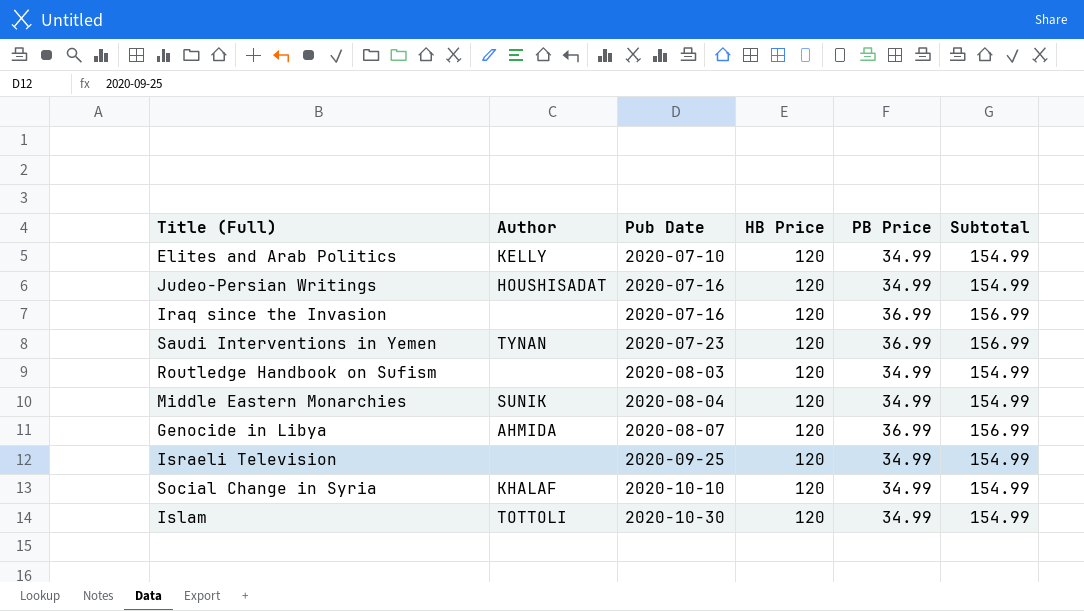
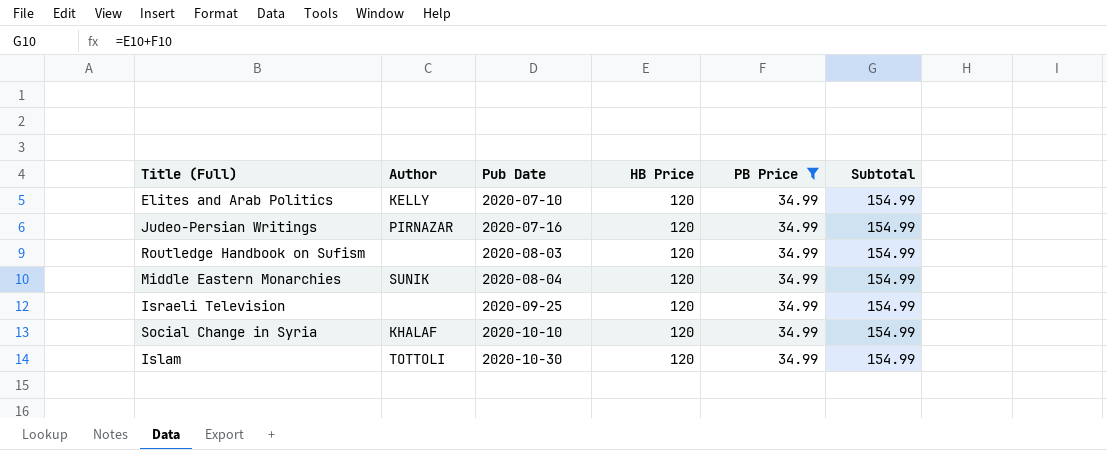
filter: none -> PB Price = 34.99
Judeo-Persian Writings | Author: HOUSHISADAT -> PIRNAZAR

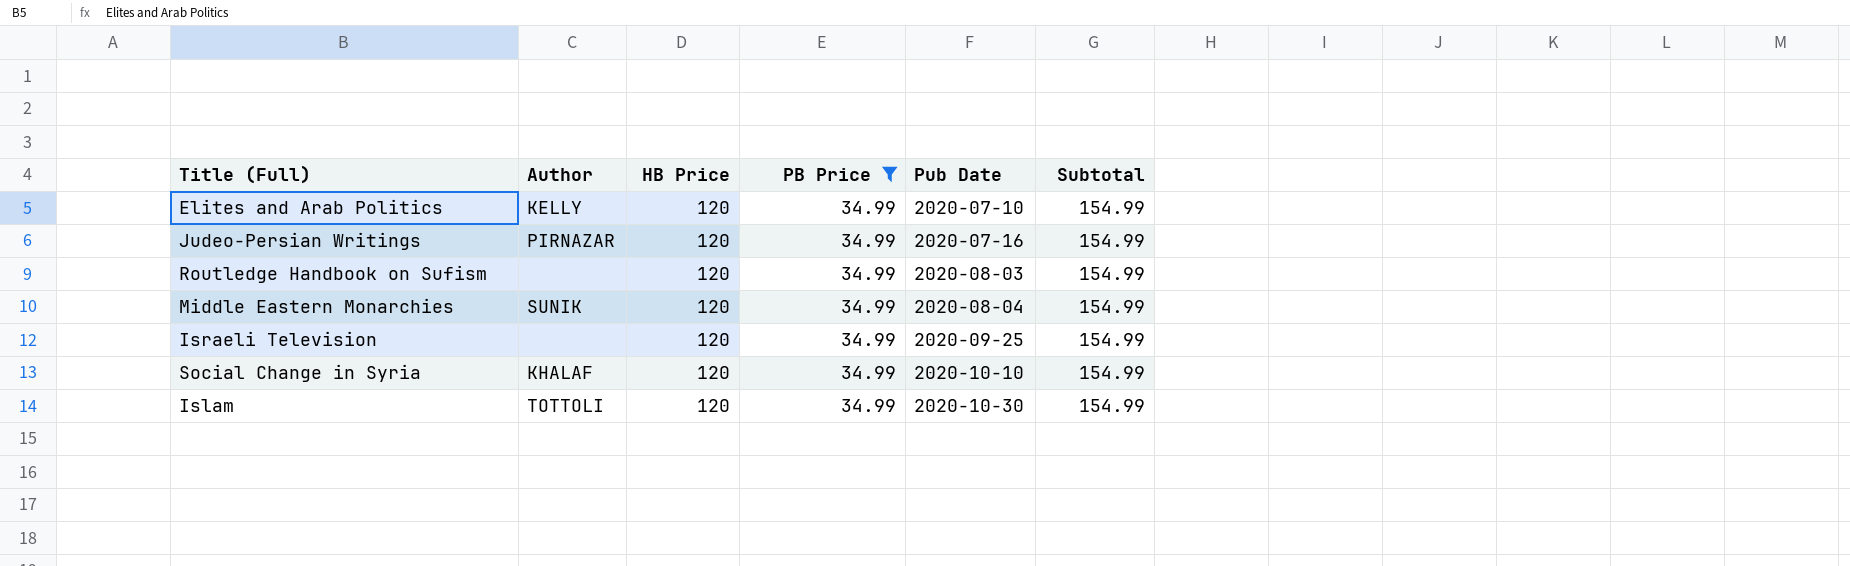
column Pub Date | position: 3 -> 5

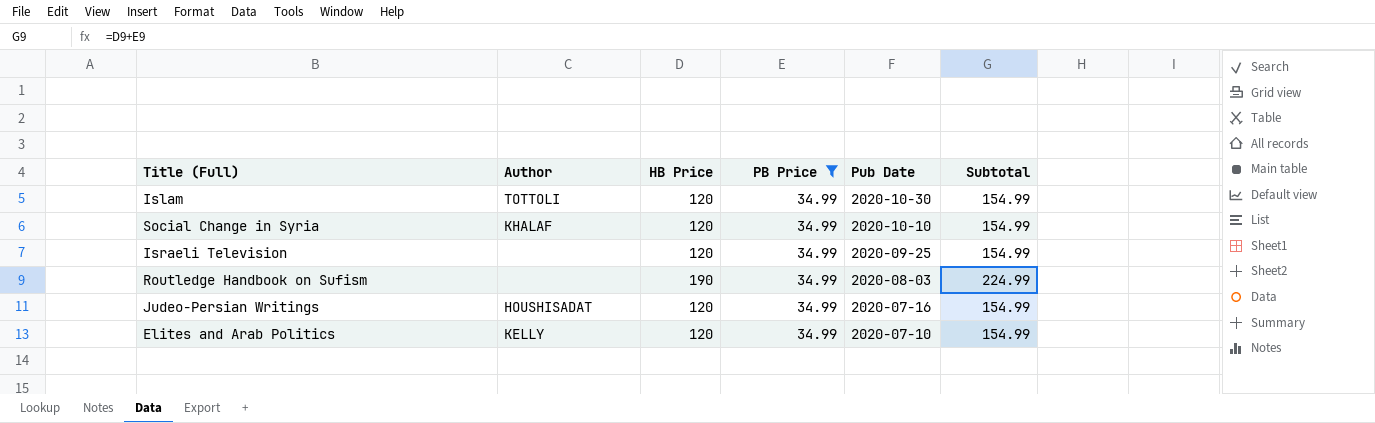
row order: Pub Date ascending -> Pub Date descending
row Middle Eastern Monarchies: SUNIK | 120 | 34.99 | 2020-08-04 | 154.99 -> none
Routledge Handbook on Sufism | HB Price: 120 -> 190
Routledge Handbook on Sufism | Subtotal: 154.99 -> 224.99
Judeo-Persian Writings | Author: PIRNAZAR -> HOUSHISADAT

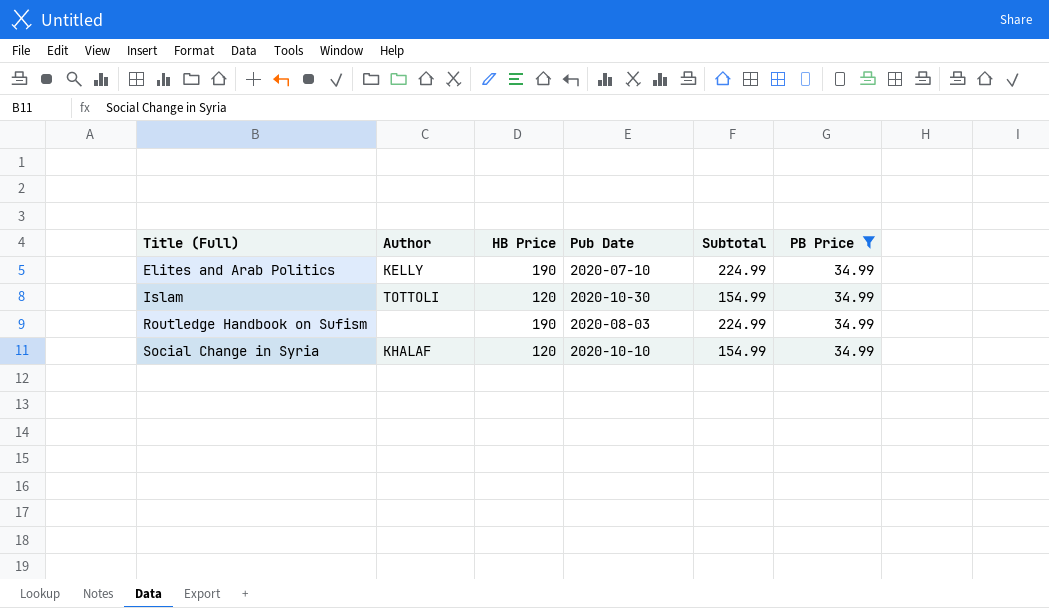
row order: Pub Date descending -> Title (Full) ascending
column PB Price | position: 4 -> 6
row Israeli Television: none | 120 | 34.99 | 2020-09-25 | 154.99 -> none
row Judeo-Persian Writings: HOUSHISADAT | 120 | 34.99 | 2020-07-16 | 154.99 -> none
Elites and Arab Politics | HB Price: 120 -> 190
Elites and Arab Politics | Subtotal: 154.99 -> 224.99

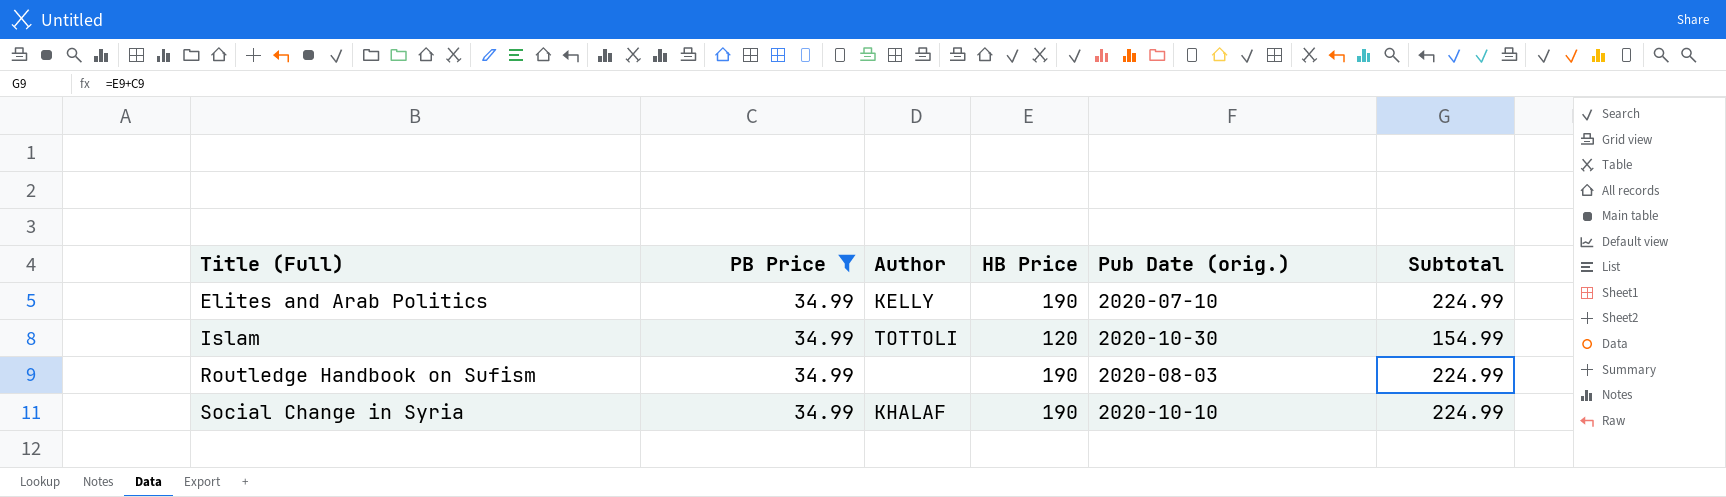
column PB Price | position: 6 -> 2
column name: Pub Date -> Pub Date (orig.)
Social Change in Syria | HB Price: 120 -> 190
Social Change in Syria | Subtotal: 154.99 -> 224.99

